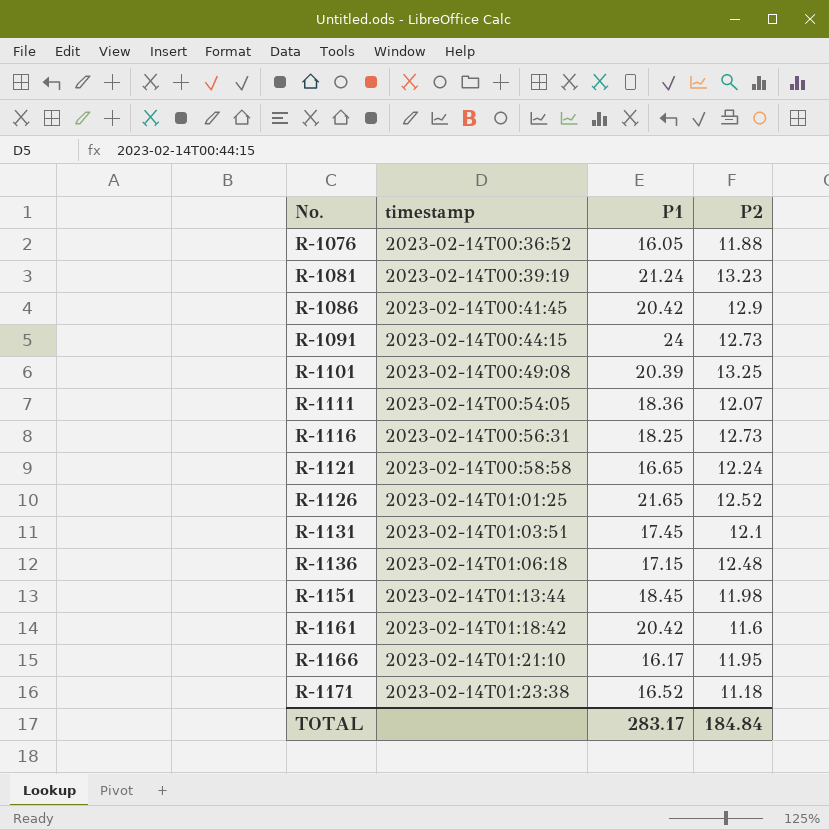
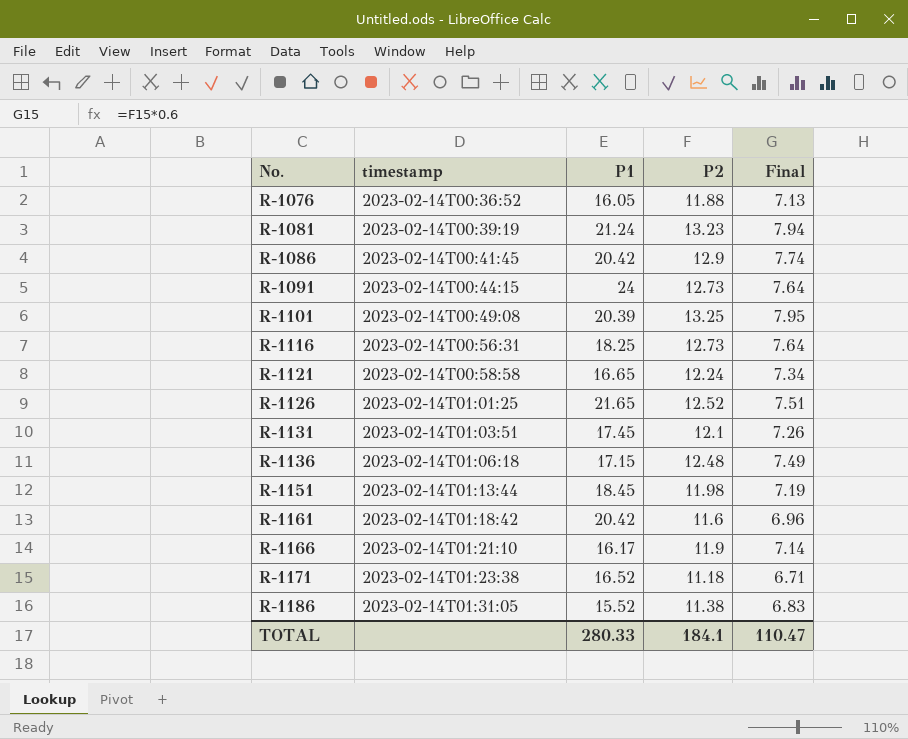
column Final | formula: none -> [P2] * 0.6
row R-1111: 2023-02-14T00:54:05 | 18.36 | 12.07 -> none
R-1166 | P2: 11.95 -> 11.9
row R-1186: none -> 2023-02-14T01:31:05 | 15.52 | 11.38 | 6.83
TOTAL | P1: 283.17 -> 280.33
TOTAL | P2: 184.84 -> 184.1

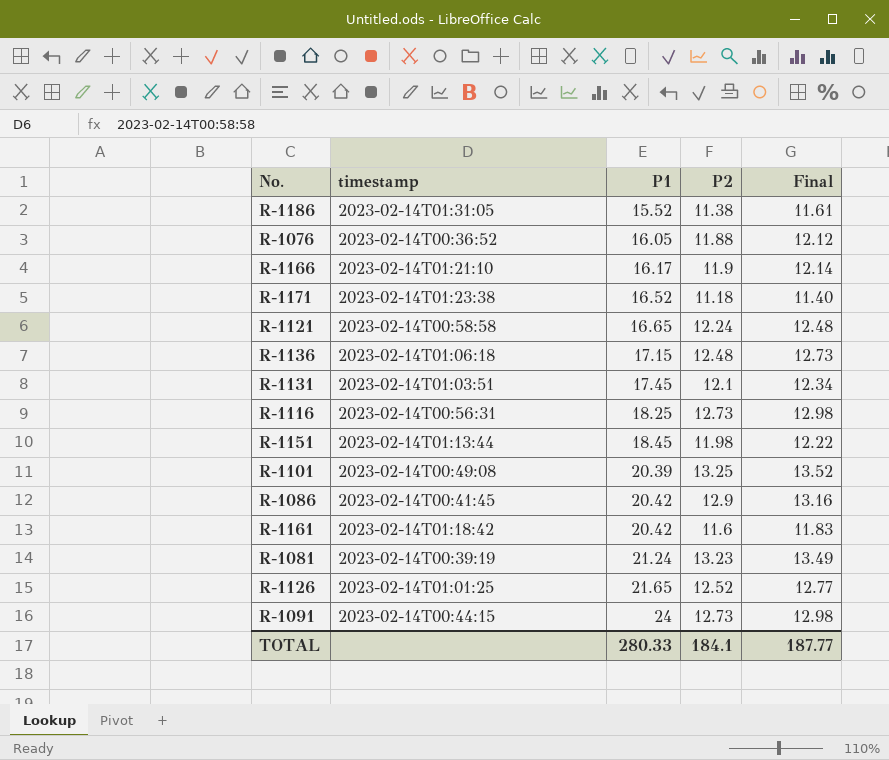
row order: No. ascending -> P1 ascending
column Final | formula: [P2] * 0.6 -> [P2] * 1.02
TOTAL | Final: 110.47 -> 187.77

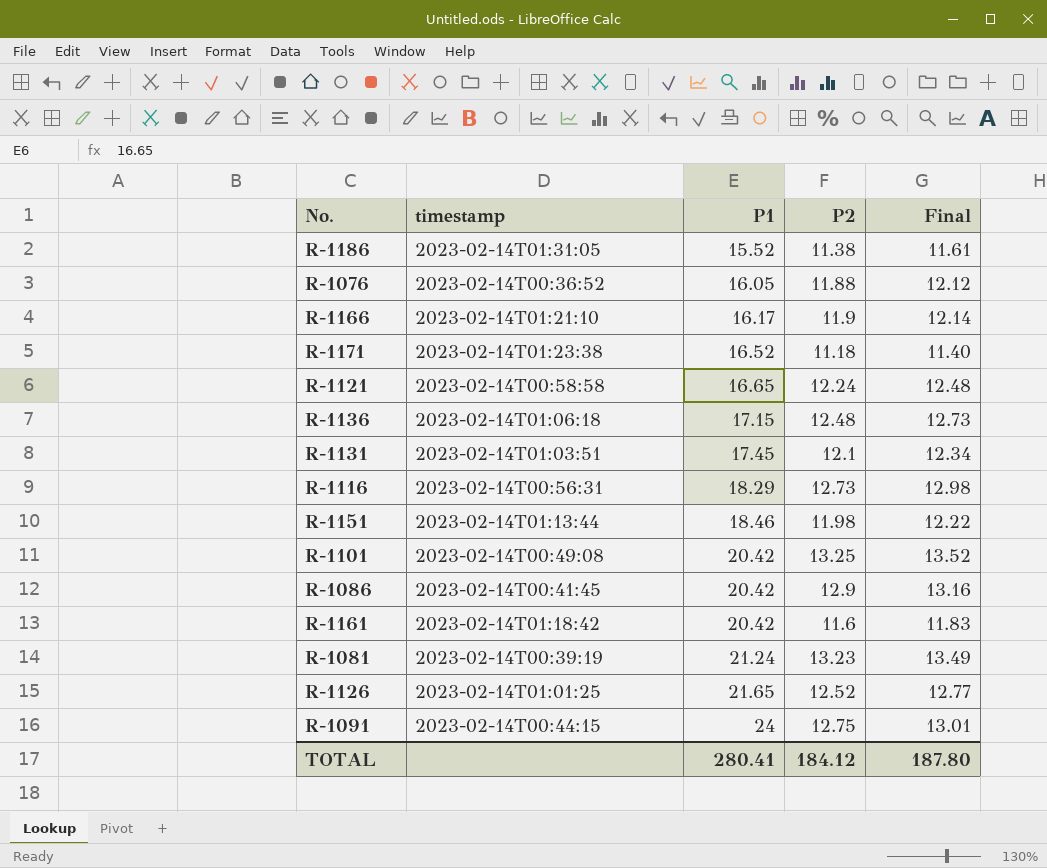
R-1116 | P1: 18.25 -> 18.29
R-1151 | P1: 18.45 -> 18.46
R-1101 | P1: 20.39 -> 20.42
R-1091 | P2: 12.73 -> 12.75
R-1091 | Final: 12.98 -> 13.01
TOTAL | P1: 280.33 -> 280.41
TOTAL | P2: 184.1 -> 184.12
TOTAL | Final: 187.77 -> 187.80

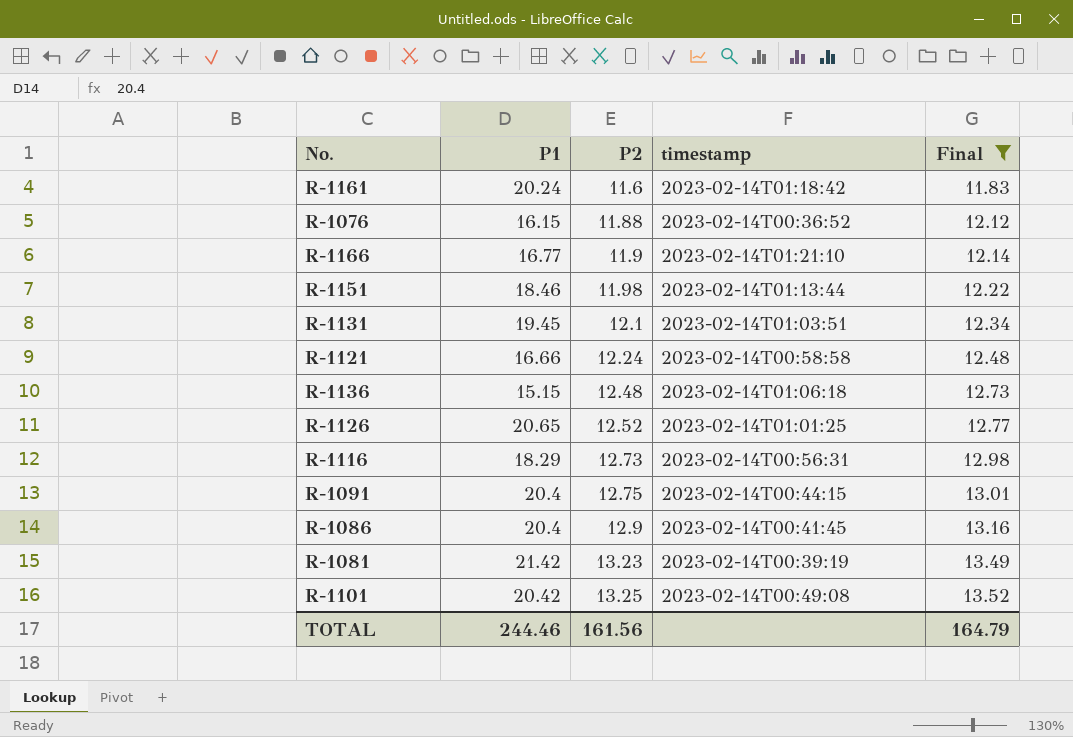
filter: none -> Final >= 11.83
row order: P1 ascending -> P2 ascending
column timestamp | position: 2 -> 4
R-1161 | P1: 20.42 -> 20.24
R-1076 | P1: 16.05 -> 16.15
R-1166 | P1: 16.17 -> 16.77
R-1131 | P1: 17.45 -> 19.45
R-1121 | P1: 16.65 -> 16.66
R-1136 | P1: 17.15 -> 15.15
R-1126 | P1: 21.65 -> 20.65
R-1091 | P1: 24 -> 20.4
R-1086 | P1: 20.42 -> 20.4
R-1081 | P1: 21.24 -> 21.42
TOTAL | P1: 280.41 -> 244.46
TOTAL | P2: 184.12 -> 161.56
TOTAL | Final: 187.80 -> 164.79

